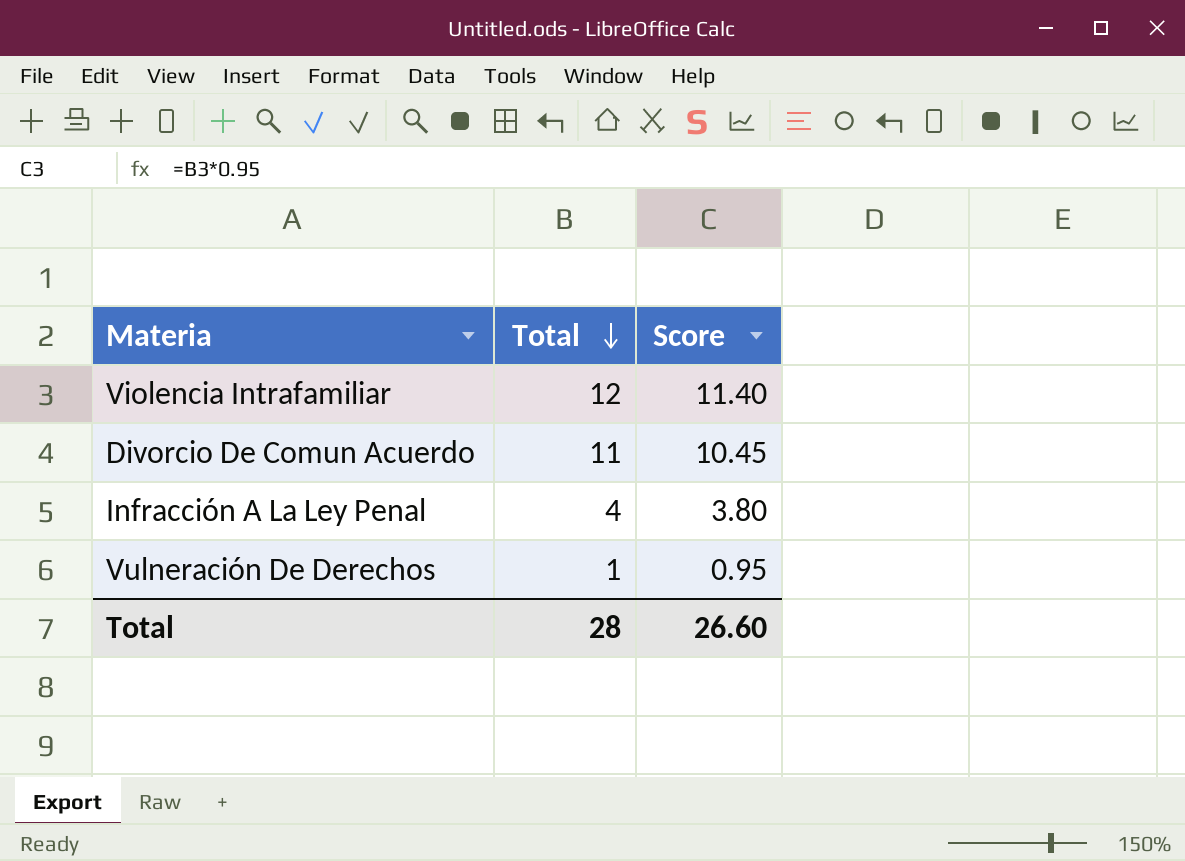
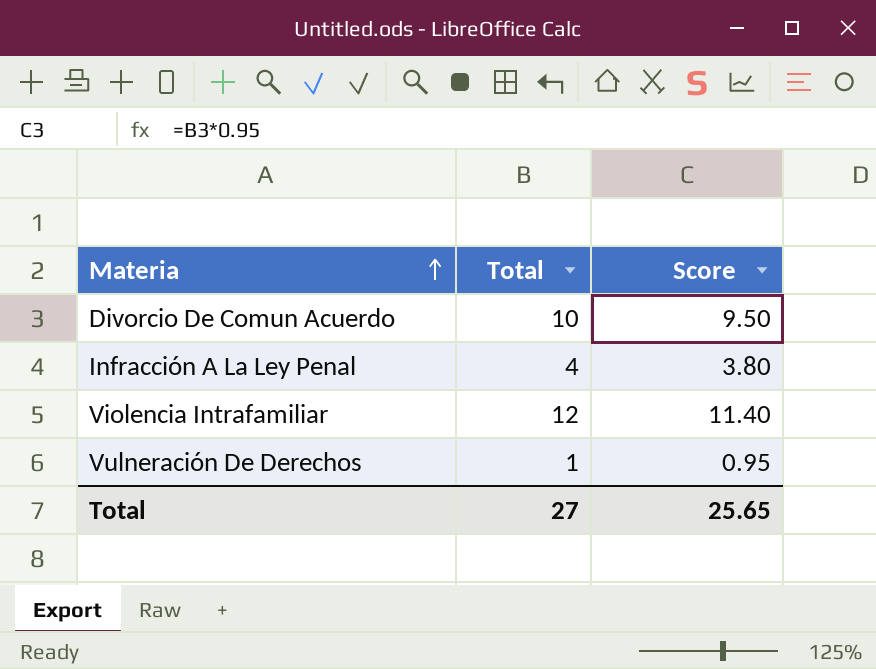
row order: Total descending -> Materia ascending
Divorcio De Comun Acuerdo | Total: 11 -> 10
Divorcio De Comun Acuerdo | Score: 10.45 -> 9.50
Total | Total: 28 -> 27
Total | Score: 26.60 -> 25.65

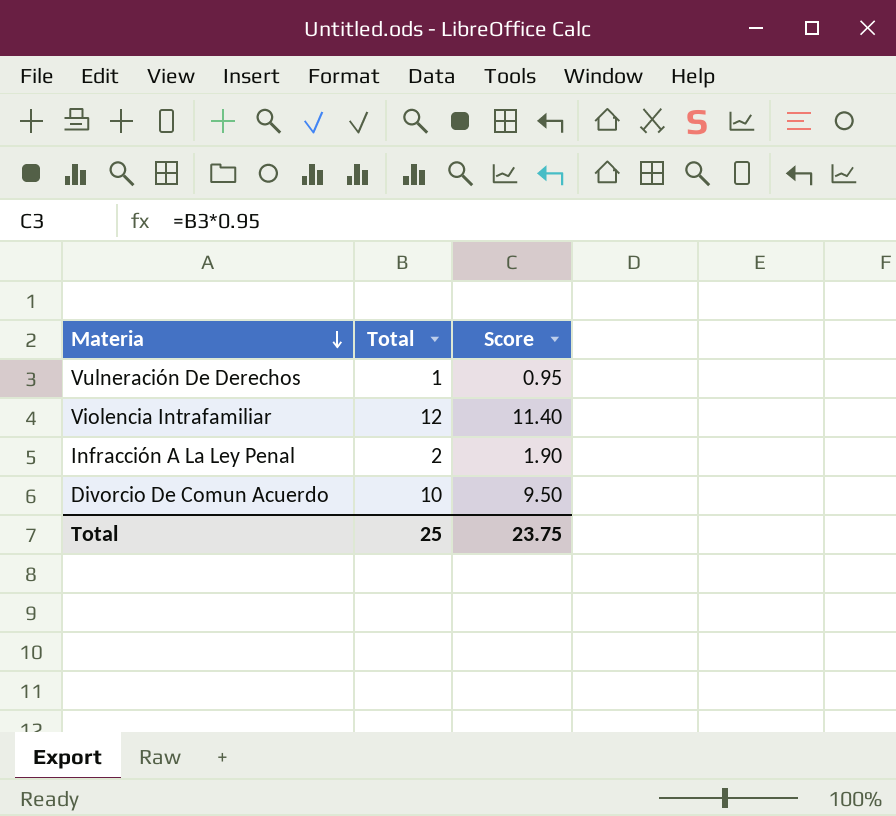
row order: Materia ascending -> Materia descending
Infracción A La Ley Penal | Total: 4 -> 2
Infracción A La Ley Penal | Score: 3.80 -> 1.90
Total | Total: 27 -> 25
Total | Score: 25.65 -> 23.75

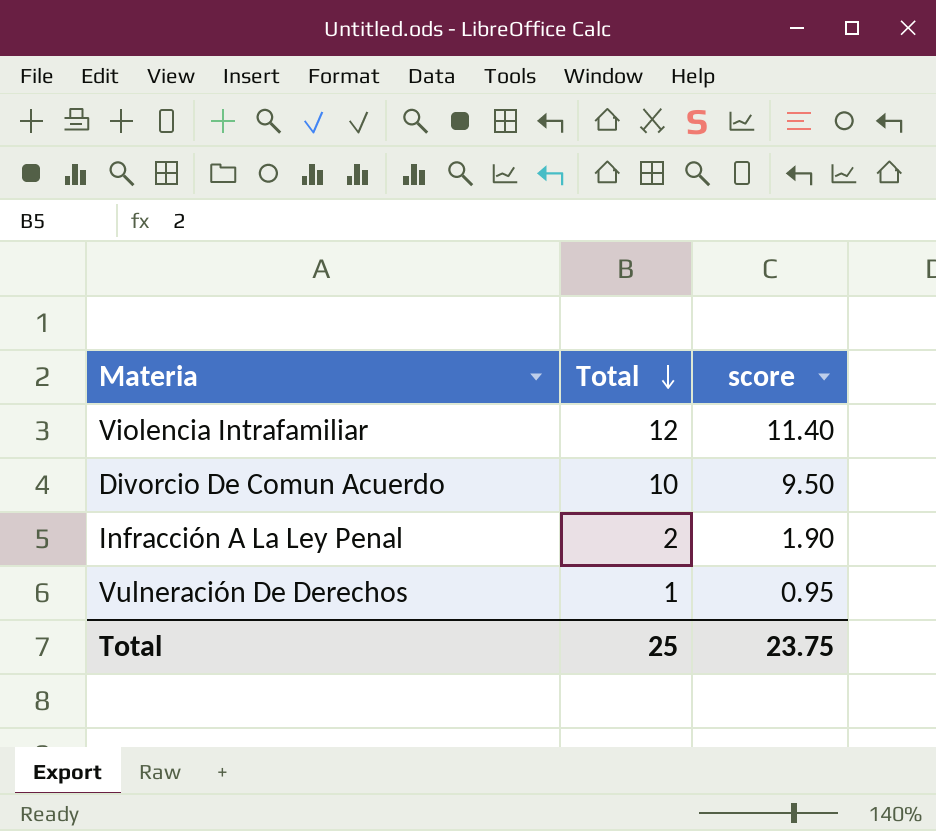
row order: Materia descending -> Total descending
column name: Score -> score

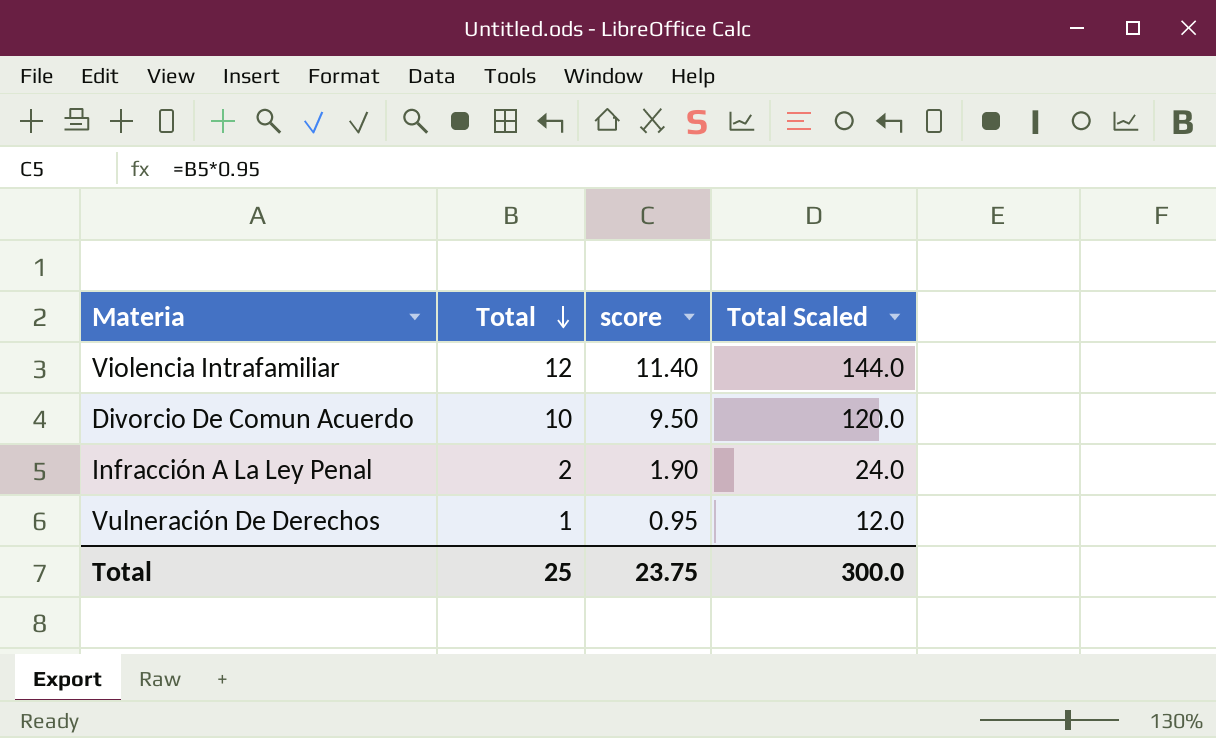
column Total Scaled | formula: none -> [Total] * 12

